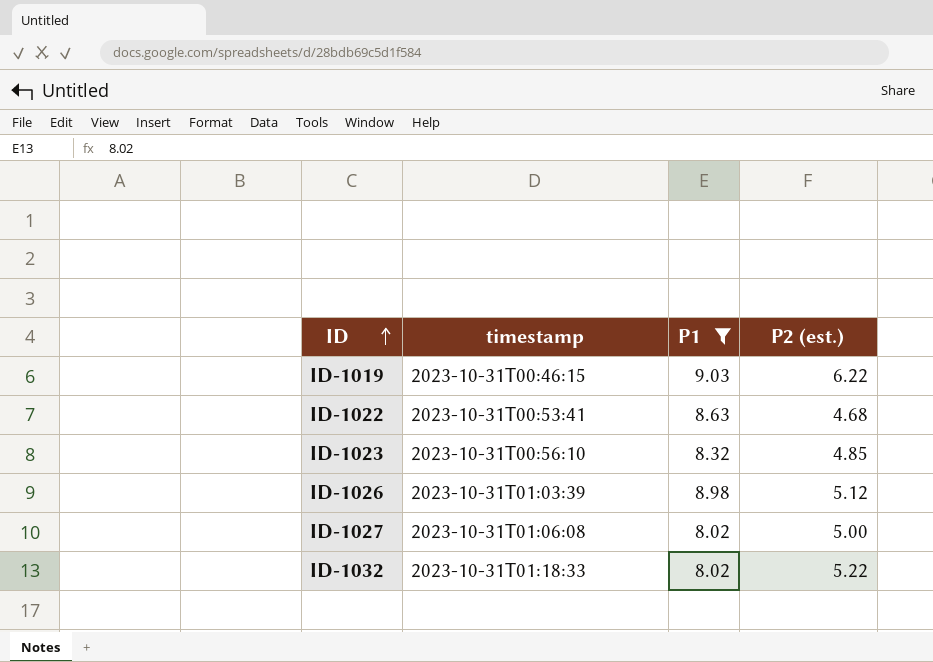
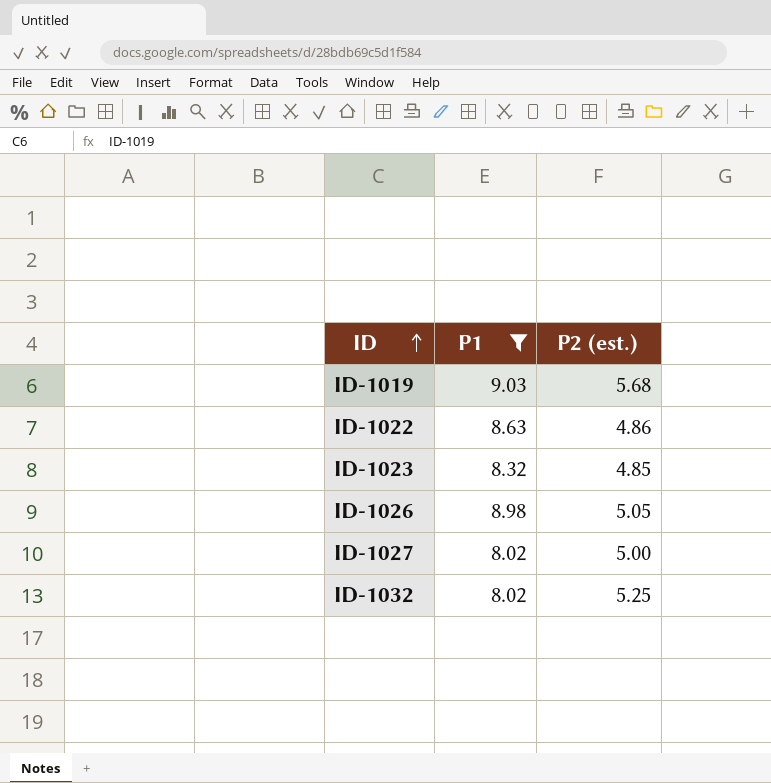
column timestamp | position: 2 -> none
ID-1019 | P2 (est.): 6.22 -> 5.68
ID-1022 | P2 (est.): 4.68 -> 4.86
ID-1026 | P2 (est.): 5.12 -> 5.05
ID-1032 | P2 (est.): 5.22 -> 5.25

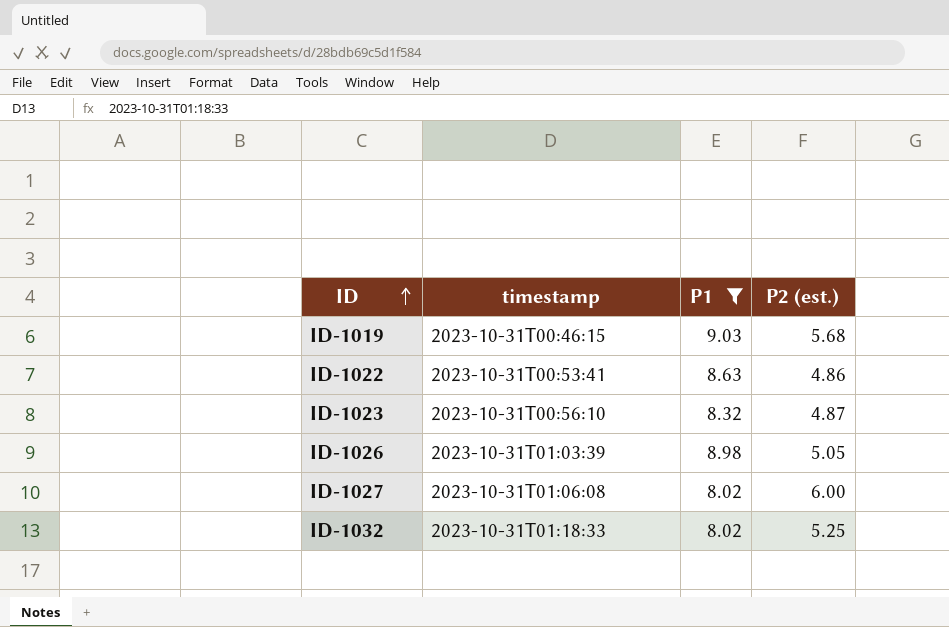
column timestamp | position: none -> 2
ID-1023 | P2 (est.): 4.85 -> 4.87
ID-1027 | P2 (est.): 5.00 -> 6.00

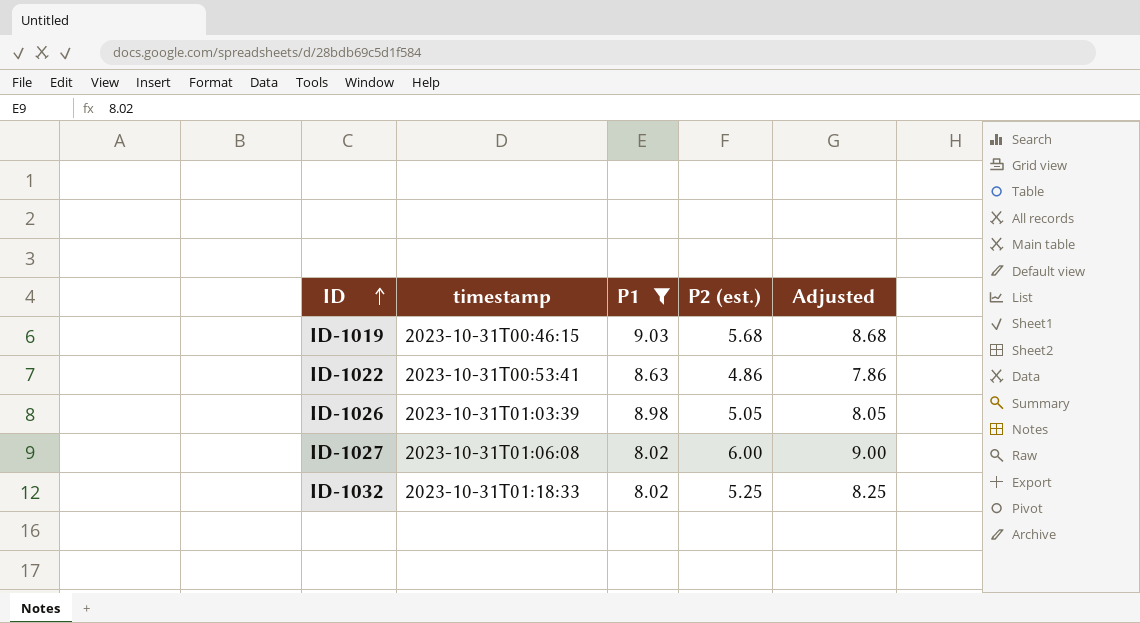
column Adjusted | formula: none -> [P2 (est.)] + 3
row ID-1023: 2023-10-31T00:56:10 | 8.32 | 4.87 -> none

